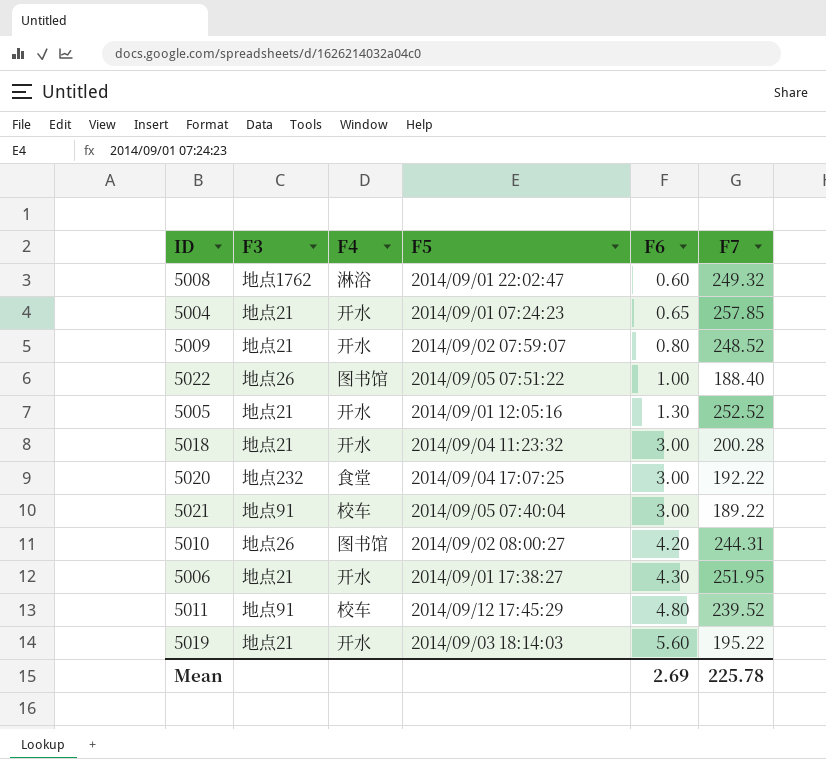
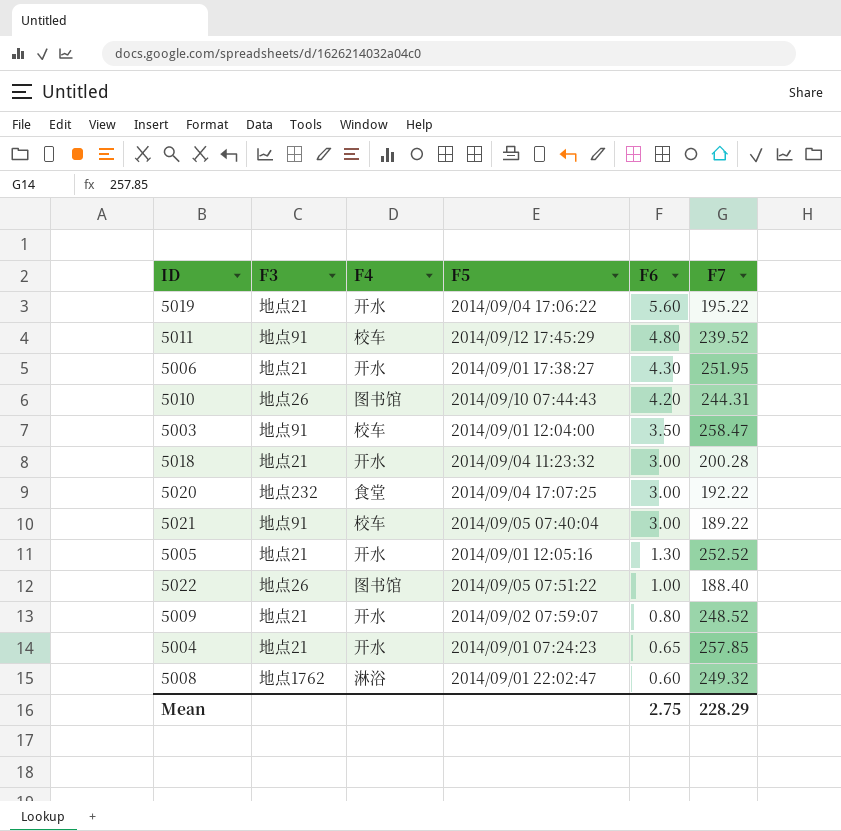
row order: F6 ascending -> F6 descending
5019 | F5: 2014/09/03 18:14:03 -> 2014/09/04 17:06:22
5010 | F5: 2014/09/02 08:00:27 -> 2014/09/10 07:44:43
row 5003: none -> 地点91 | 校车 | 2014/09/01 12:04:00 | 3.50 | 258.47
Mean | F6: 2.69 -> 2.75
Mean | F7: 225.78 -> 228.29

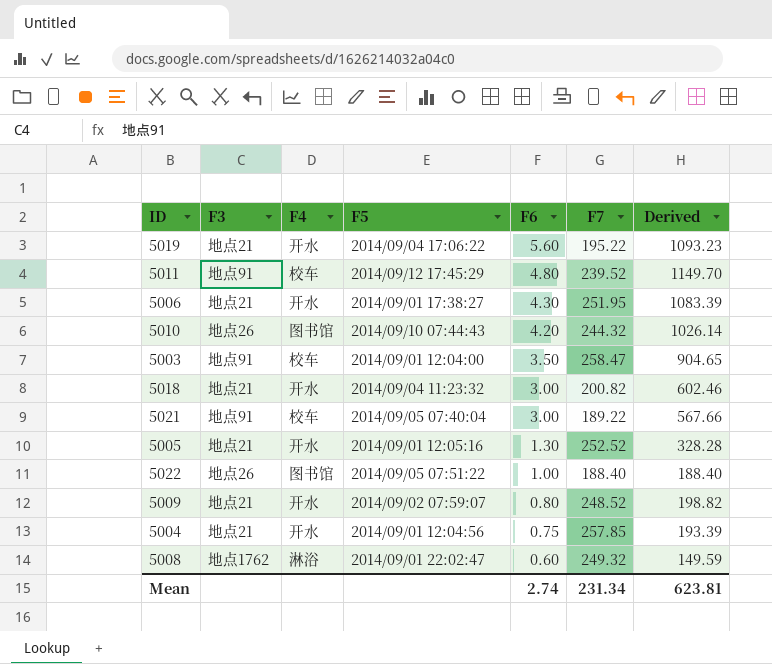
column Derived | formula: none -> [F6] * [F7]
row 5020: 地点232 | 食堂 | 2014/09/04 17:07:25 | 3.00 | 192.22 -> none
5010 | F7: 244.31 -> 244.32
5018 | F7: 200.28 -> 200.82
5004 | F5: 2014/09/01 07:24:23 -> 2014/09/01 12:04:56
5004 | F6: 0.65 -> 0.75
Mean | F6: 2.75 -> 2.74
Mean | F7: 228.29 -> 231.34

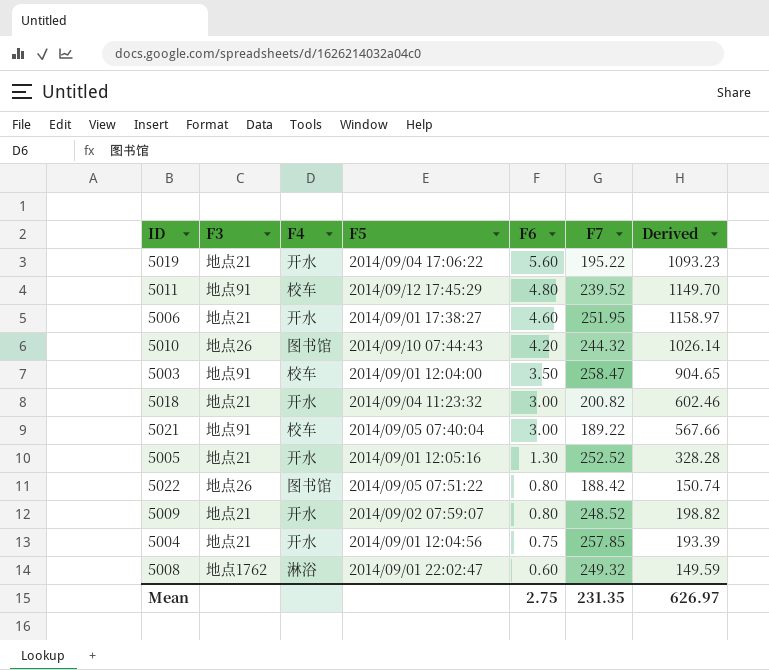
5006 | F6: 4.30 -> 4.60
5006 | Derived: 1083.39 -> 1158.97
5022 | F6: 1.00 -> 0.80
5022 | F7: 188.40 -> 188.42
5022 | Derived: 188.40 -> 150.74
Mean | F6: 2.74 -> 2.75
Mean | F7: 231.34 -> 231.35
Mean | Derived: 623.81 -> 626.97

